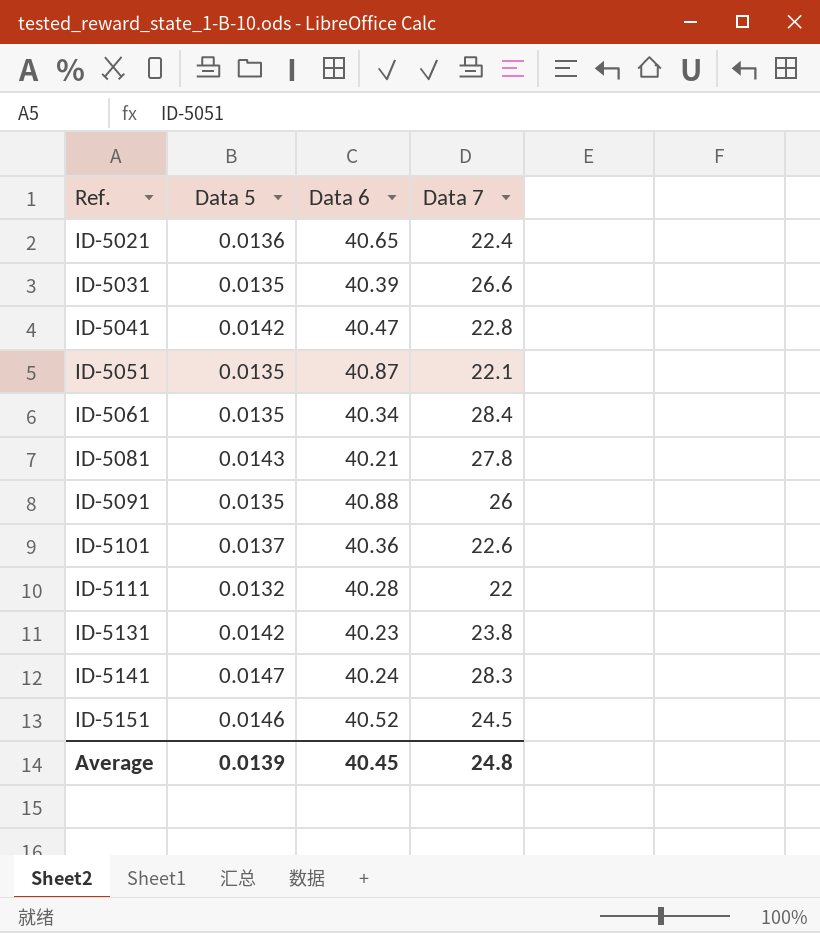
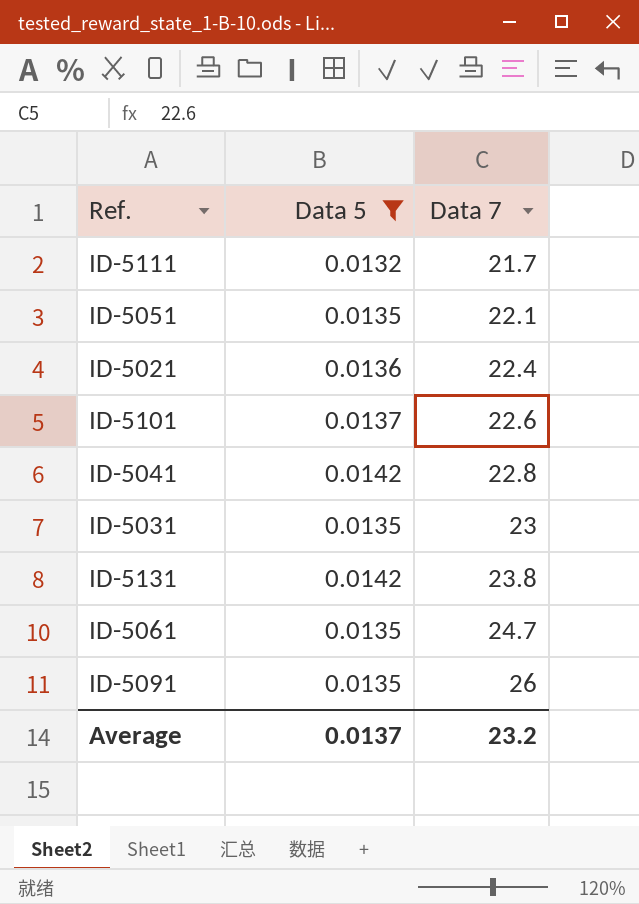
filter: none -> Data 5 <= 0.0142
row order: Ref. ascending -> Data 7 ascending
column Data 6 | position: 3 -> none
ID-5111 | Data 7: 22 -> 21.7
ID-5031 | Data 7: 26.6 -> 23
ID-5061 | Data 7: 28.4 -> 24.7
Average | Data 5: 0.0139 -> 0.0137
Average | Data 7: 24.8 -> 23.2

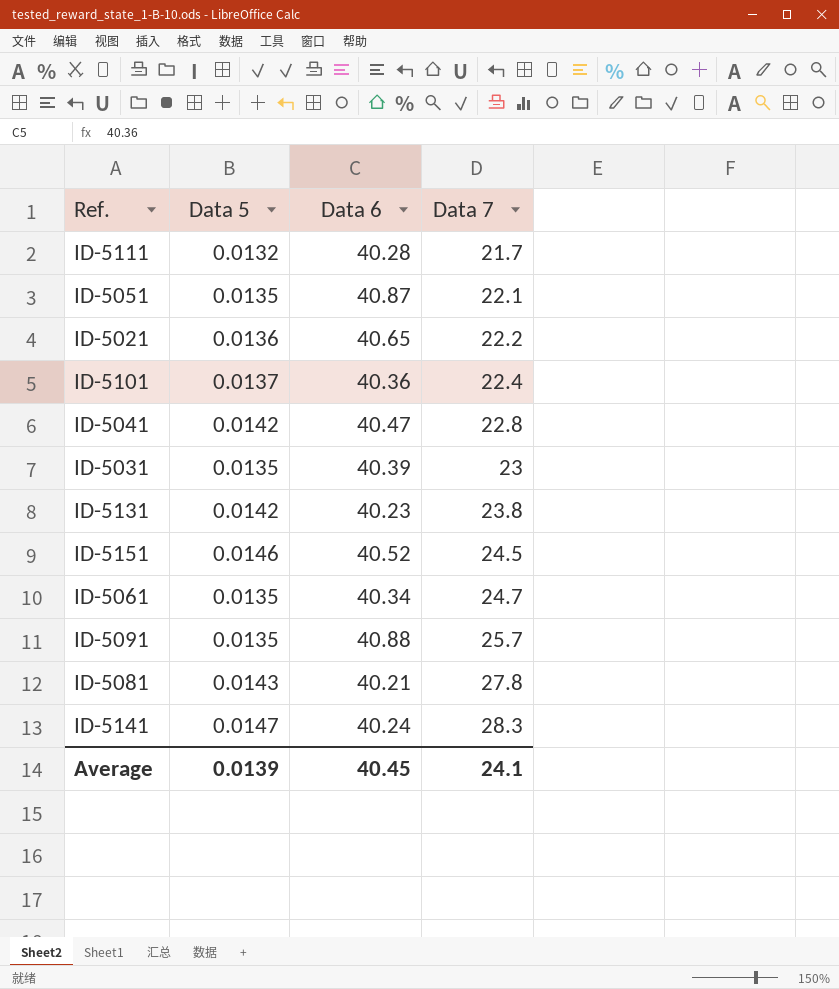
filter: Data 5 <= 0.0142 -> none
column Data 6 | position: none -> 3
ID-5021 | Data 7: 22.4 -> 22.2
ID-5101 | Data 7: 22.6 -> 22.4
ID-5091 | Data 7: 26 -> 25.7
Average | Data 5: 0.0137 -> 0.0139
Average | Data 7: 23.2 -> 24.1

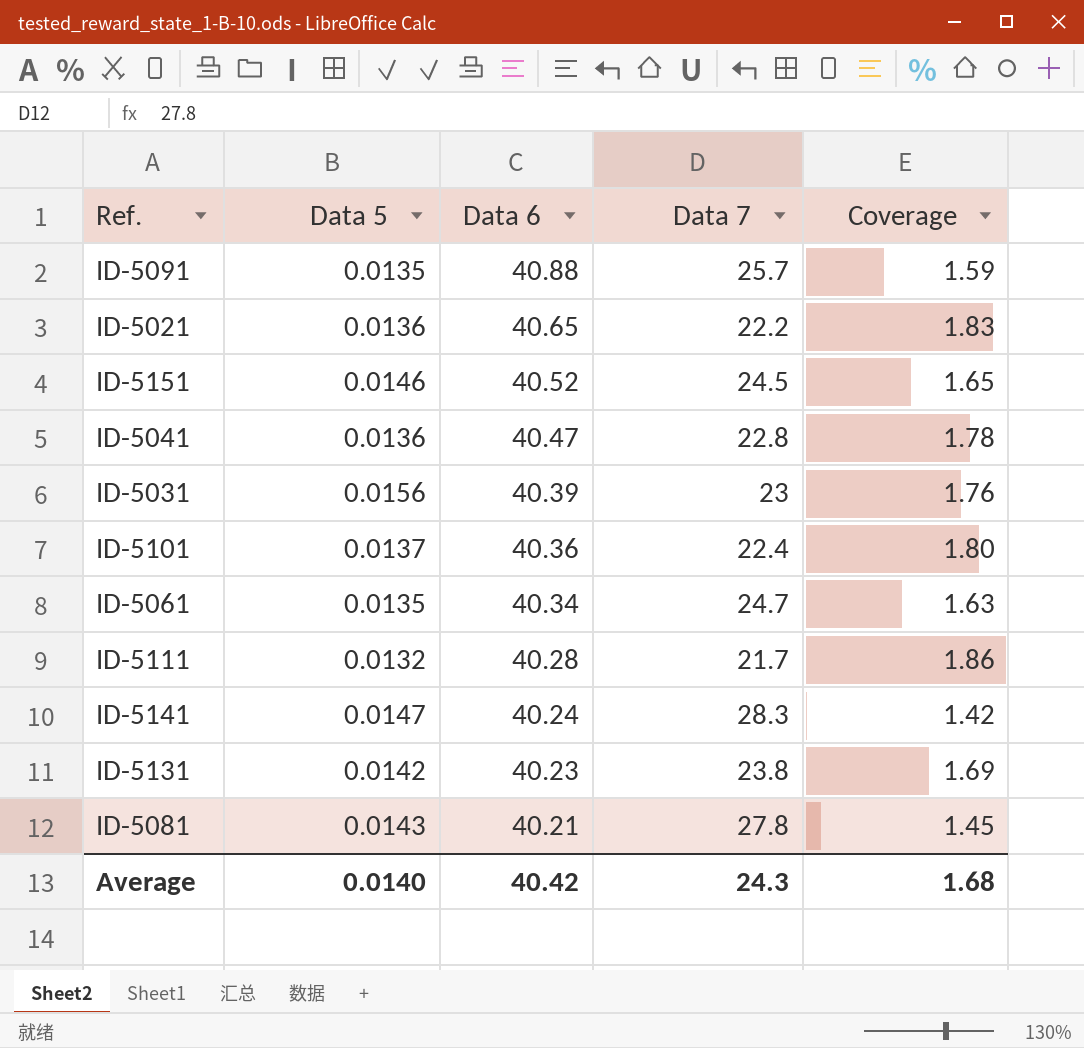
row order: Data 7 ascending -> Data 6 descending
column Coverage | formula: none -> [Data 6] / [Data 7]
row ID-5051: 0.0135 | 40.87 | 22.1 -> none
ID-5041 | Data 5: 0.0142 -> 0.0136
ID-5031 | Data 5: 0.0135 -> 0.0156
Average | Data 5: 0.0139 -> 0.0140
Average | Data 6: 40.45 -> 40.42
Average | Data 7: 24.1 -> 24.3

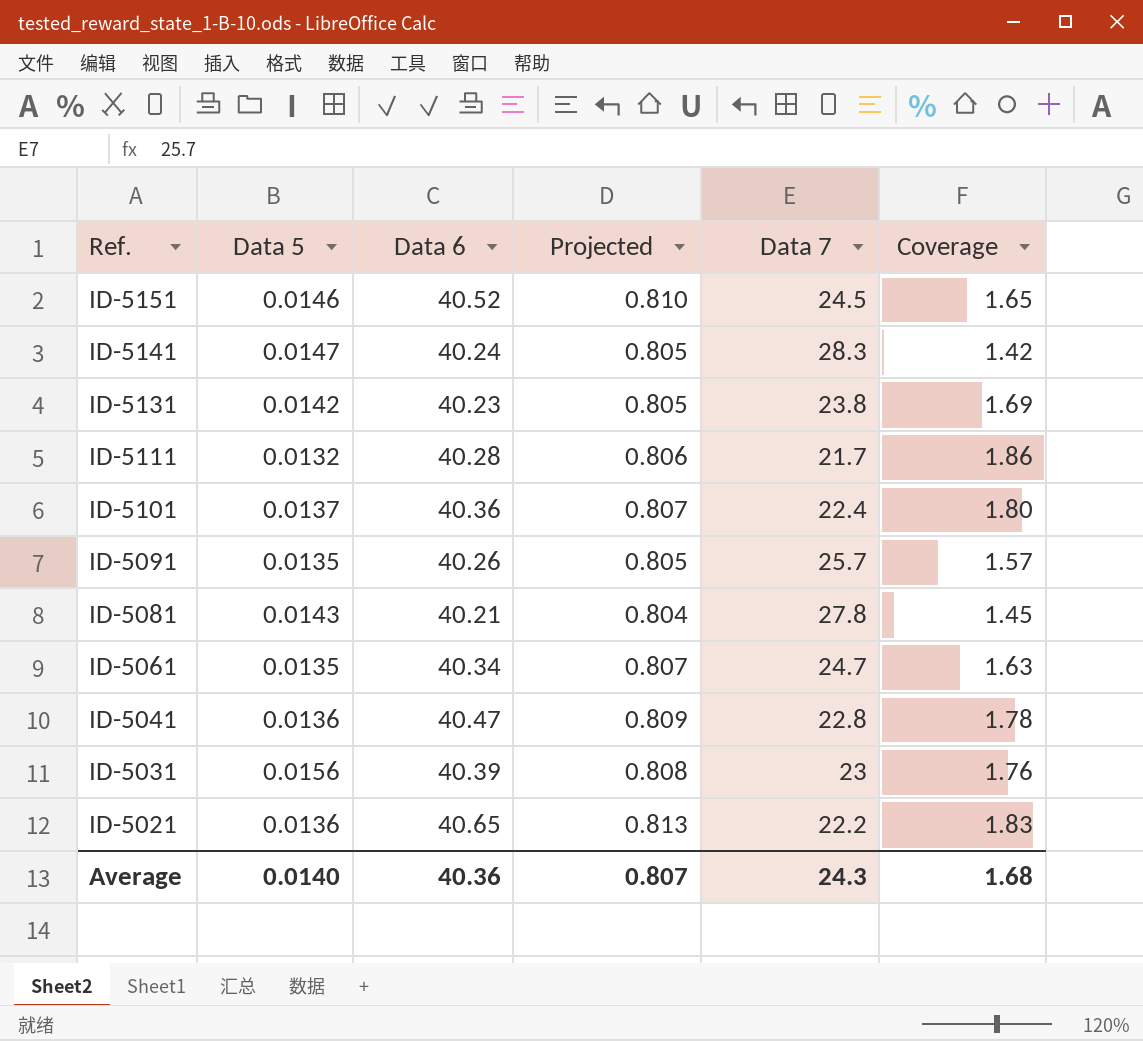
row order: Data 6 descending -> Ref. descending
column Projected | formula: none -> [Data 6] * 0.02
ID-5091 | Data 6: 40.88 -> 40.26
ID-5091 | Coverage: 1.59 -> 1.57
Average | Data 6: 40.42 -> 40.36

